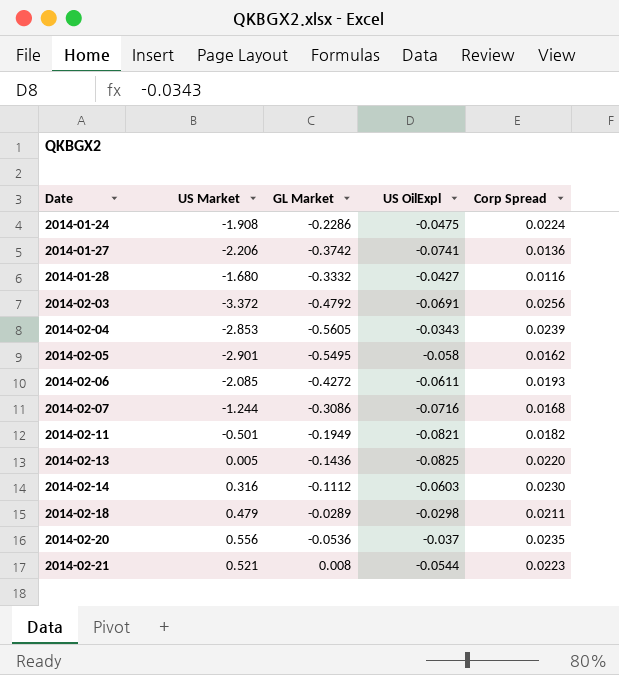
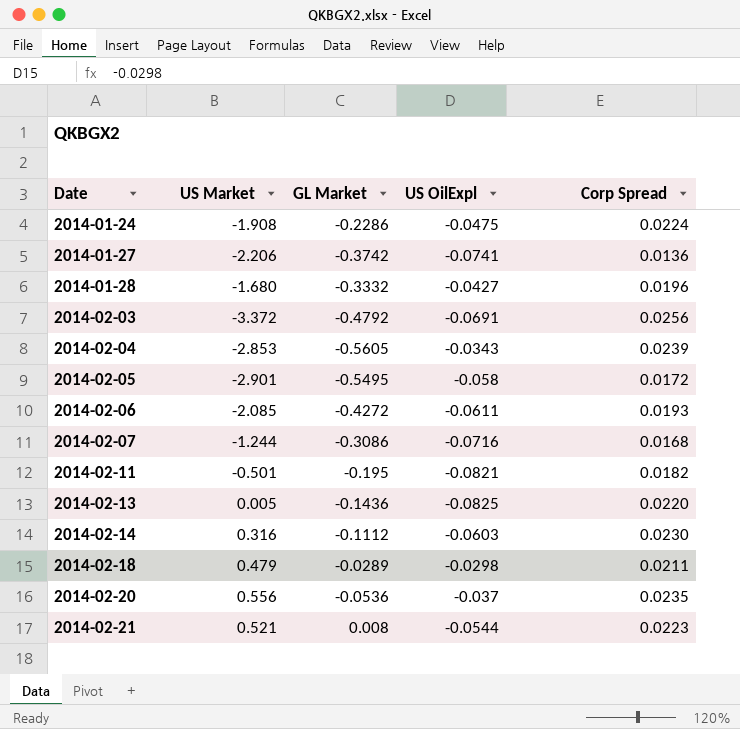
2014-01-28 | Corp Spread: 0.0116 -> 0.0196
2014-02-05 | Corp Spread: 0.0162 -> 0.0172
2014-02-11 | GL Market: -0.1949 -> -0.195

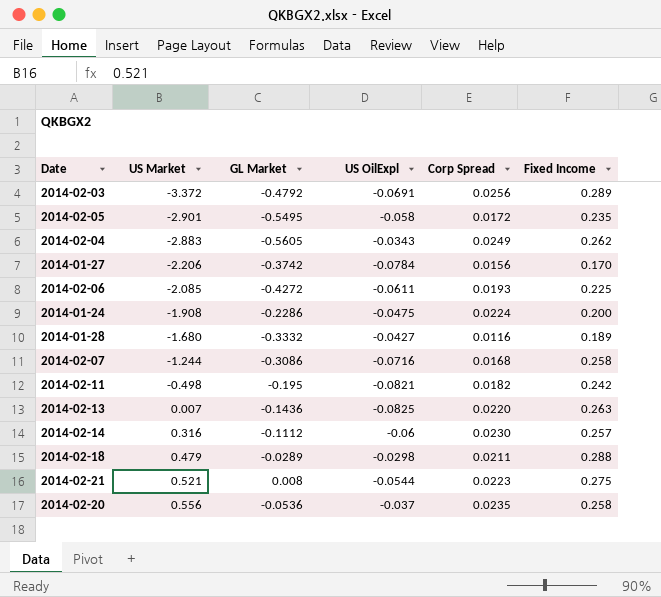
row order: Date ascending -> US Market ascending
column Fixed Income | position: none -> 6
2014-02-04 | US Market: -2.853 -> -2.883
2014-02-04 | Corp Spread: 0.0239 -> 0.0249
2014-01-27 | US OilExpl: -0.0741 -> -0.0784
2014-01-27 | Corp Spread: 0.0136 -> 0.0156
2014-01-28 | Corp Spread: 0.0196 -> 0.0116
2014-02-11 | US Market: -0.501 -> -0.498
2014-02-13 | US Market: 0.005 -> 0.007
2014-02-14 | US OilExpl: -0.0603 -> -0.06

